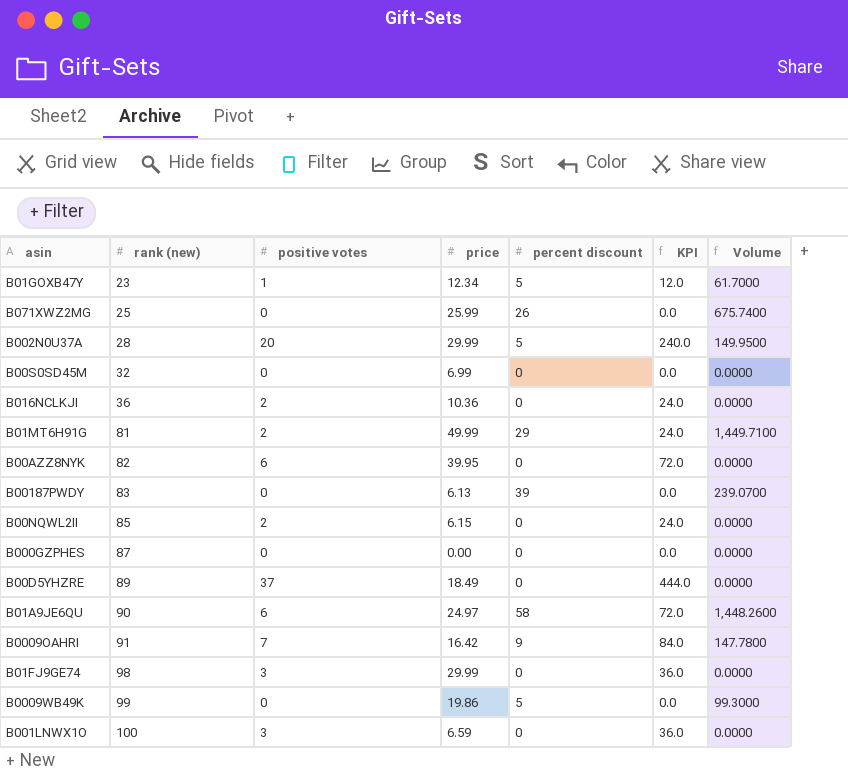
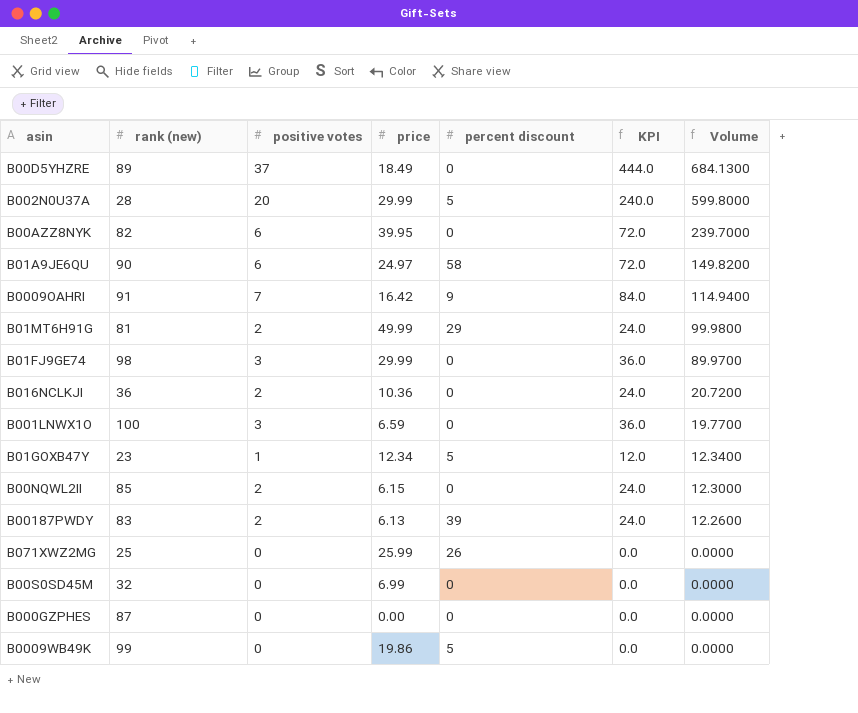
row order: rank (new) ascending -> Volume descending
column Volume | formula: [price] * [percent discount] -> [positive votes] * [price]
B00187PWDY | positive votes: 0 -> 2
B00187PWDY | KPI: 0.0 -> 24.0

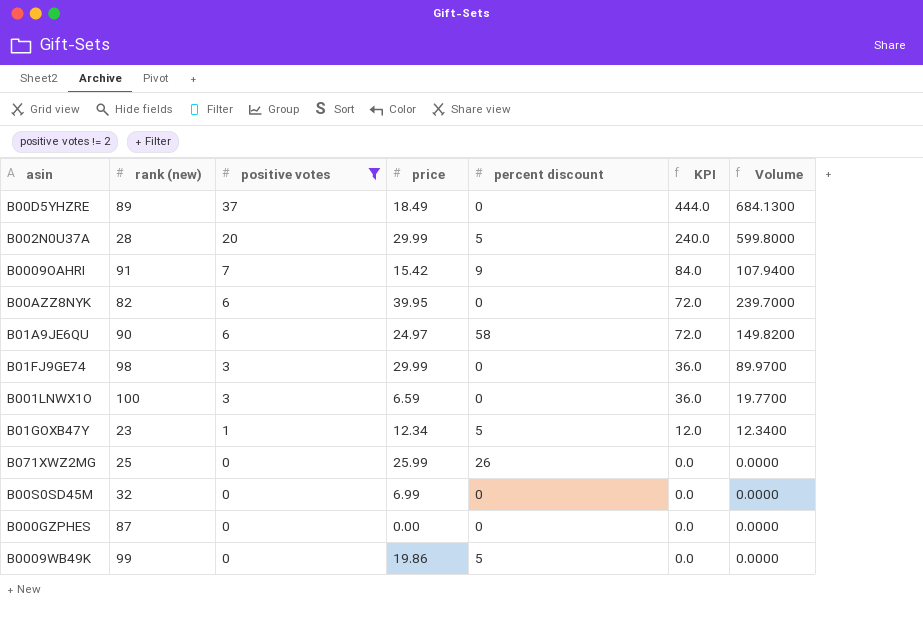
filter: none -> positive votes != 2
row order: Volume descending -> positive votes descending
B0009OAHRI | price: 16.42 -> 15.42
B0009OAHRI | Volume: 114.9400 -> 107.9400

